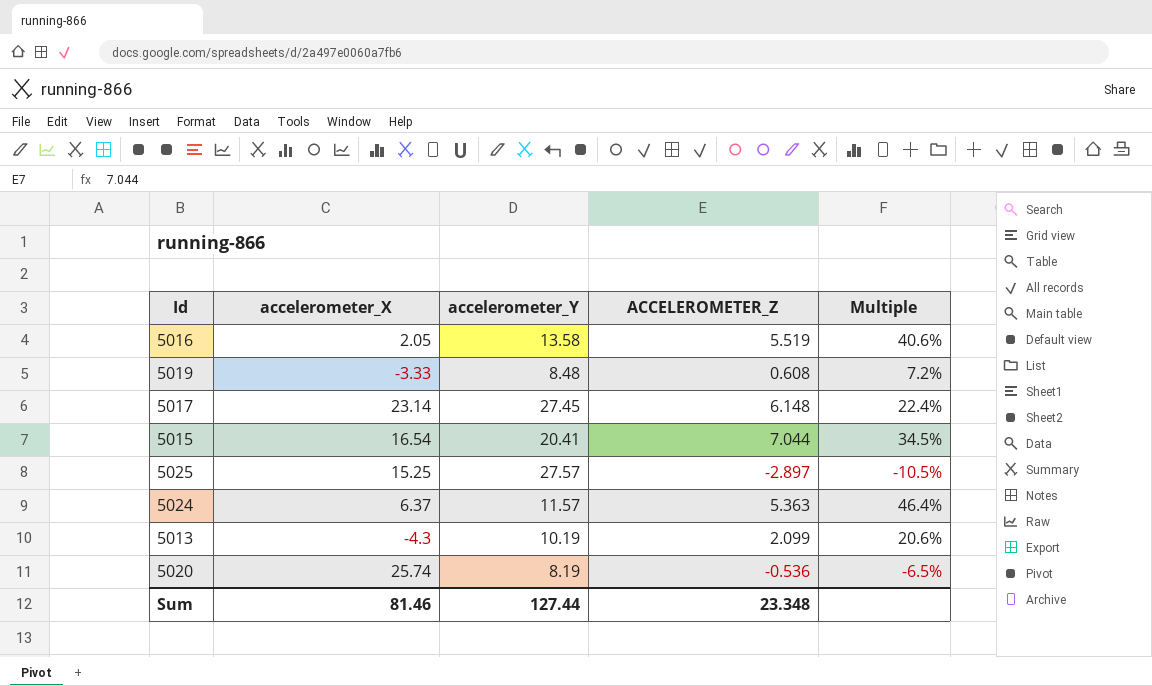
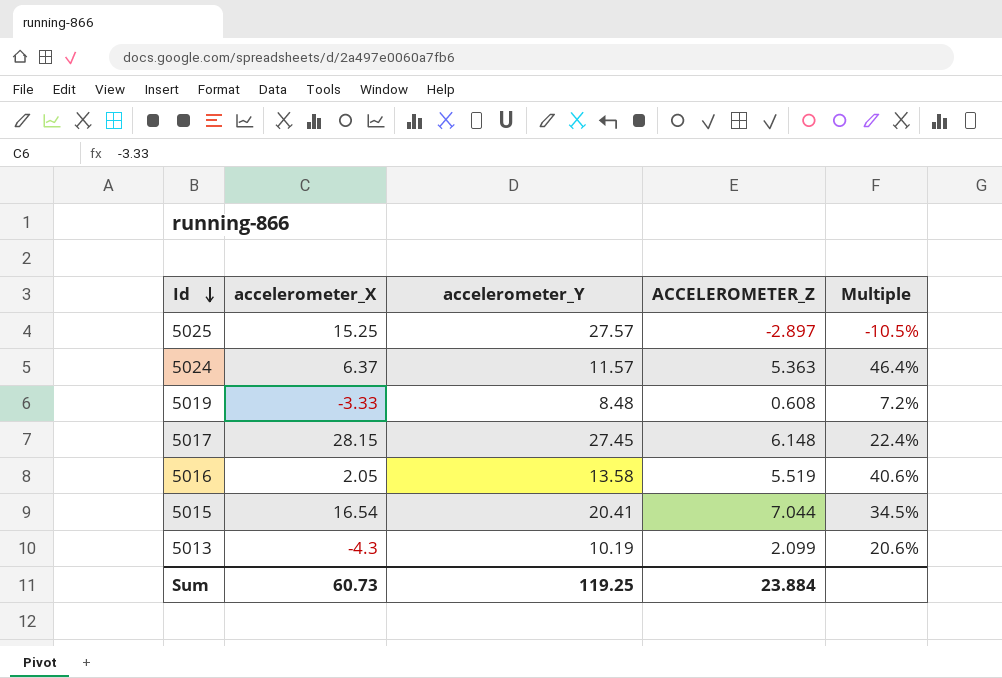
row order: none -> Id descending
row 5020: 25.74 | 8.19 | -0.536 | -6.5% -> none
5017 | accelerometer_X: 23.14 -> 28.15
Sum | accelerometer_X: 81.46 -> 60.73
Sum | accelerometer_Y: 127.44 -> 119.25
Sum | ACCELEROMETER_Z: 23.348 -> 23.884

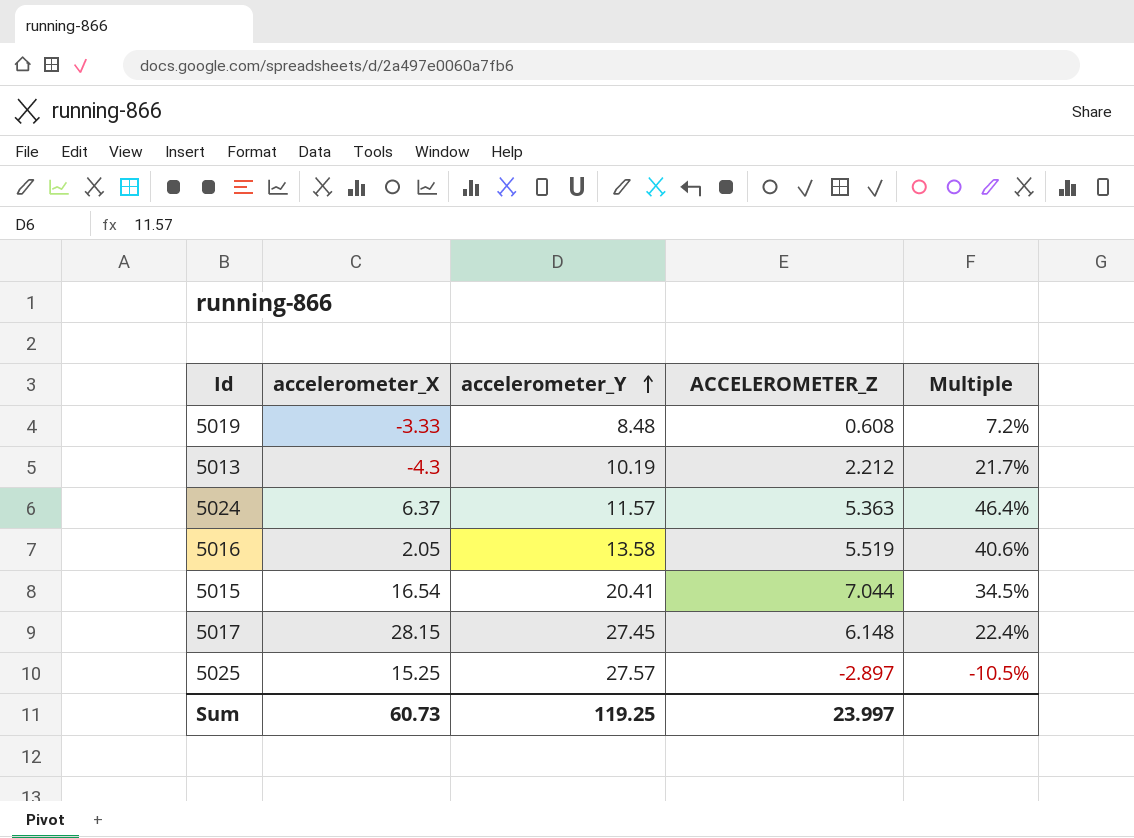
row order: Id descending -> accelerometer_Y ascending
5013 | ACCELEROMETER_Z: 2.099 -> 2.212
5013 | Multiple: 20.6% -> 21.7%
Sum | ACCELEROMETER_Z: 23.884 -> 23.997

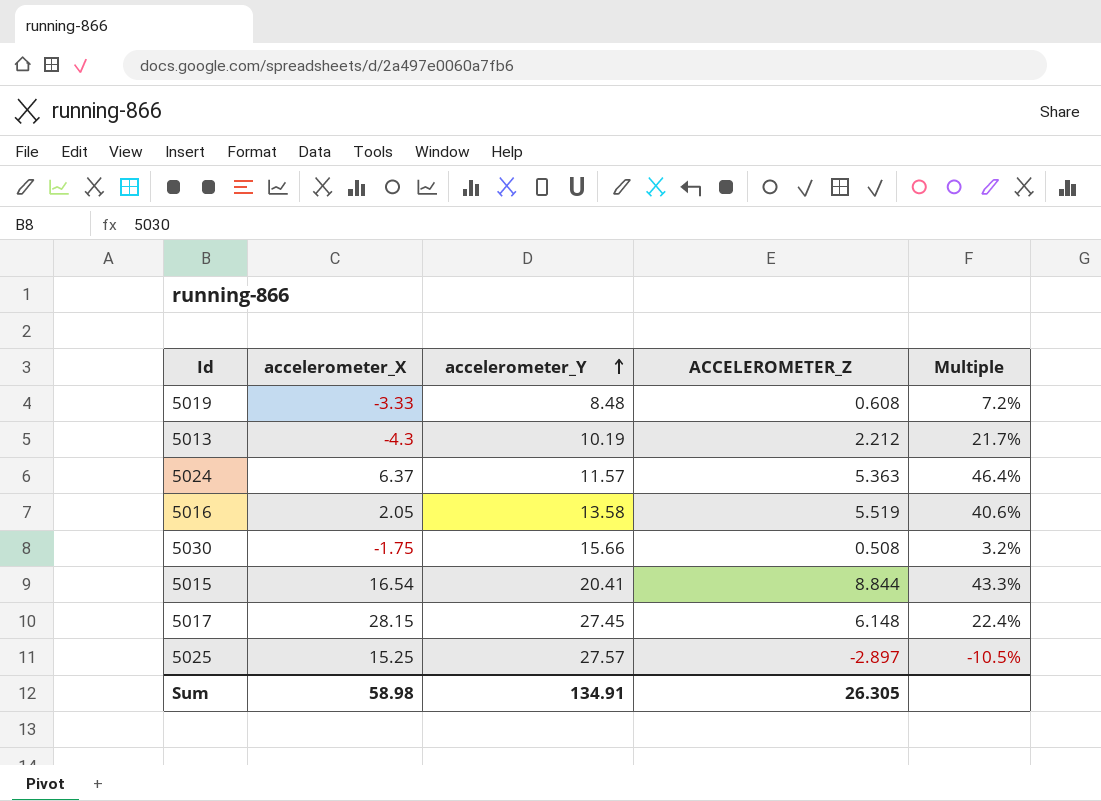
row 5030: none -> -1.75 | 15.66 | 0.508 | 3.2%
5015 | ACCELEROMETER_Z: 7.044 -> 8.844
5015 | Multiple: 34.5% -> 43.3%
Sum | accelerometer_X: 60.73 -> 58.98
Sum | accelerometer_Y: 119.25 -> 134.91
Sum | ACCELEROMETER_Z: 23.997 -> 26.305

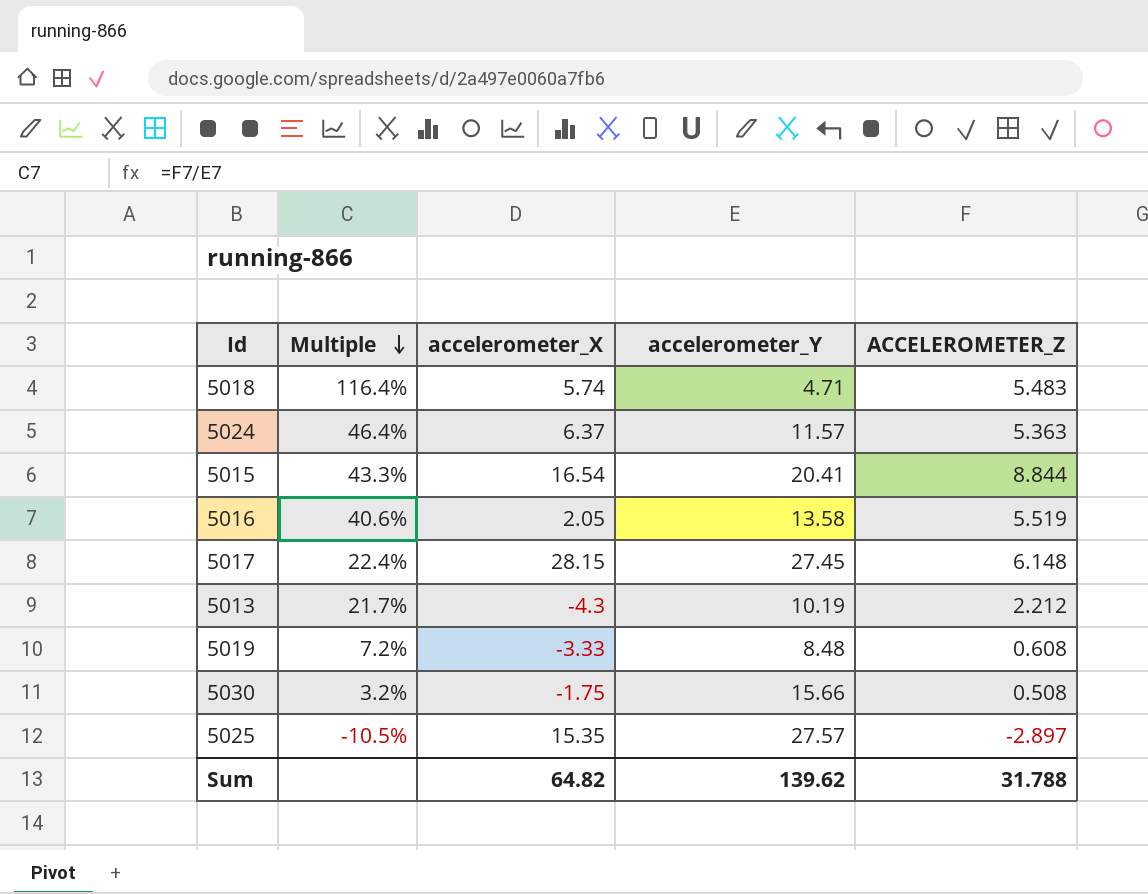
row order: accelerometer_Y ascending -> Multiple descending
column Multiple | position: 5 -> 2
row 5018: none -> 116.4% | 5.74 | 4.71 | 5.483
5025 | accelerometer_X: 15.25 -> 15.35
Sum | accelerometer_X: 58.98 -> 64.82
Sum | accelerometer_Y: 134.91 -> 139.62
Sum | ACCELEROMETER_Z: 26.305 -> 31.788

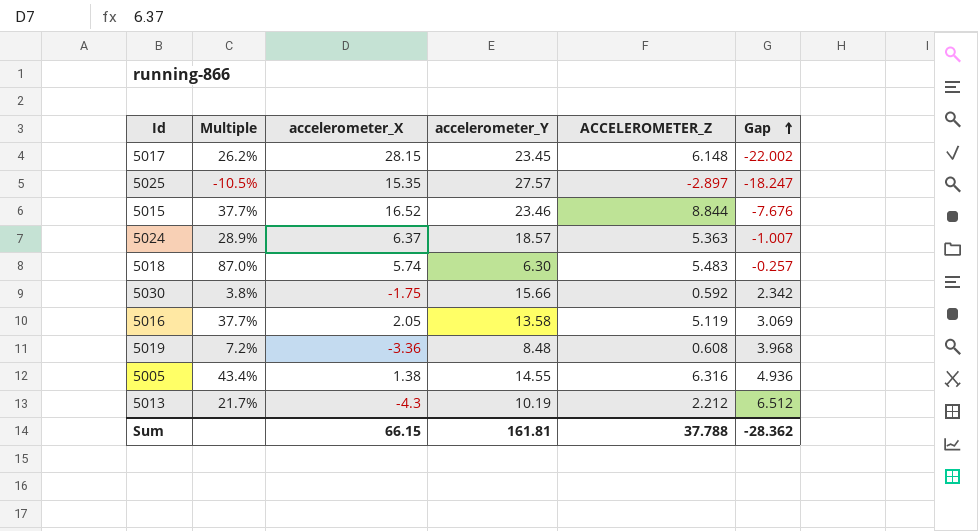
row order: Multiple descending -> Gap ascending
column Gap | formula: none -> [ACCELEROMETER_Z] - [accelerometer_X]
5017 | Multiple: 22.4% -> 26.2%
5017 | accelerometer_Y: 27.45 -> 23.45
5015 | Multiple: 43.3% -> 37.7%
5015 | accelerometer_X: 16.54 -> 16.52
5015 | accelerometer_Y: 20.41 -> 23.46
5024 | Multiple: 46.4% -> 28.9%
5024 | accelerometer_Y: 11.57 -> 18.57
5018 | Multiple: 116.4% -> 87.0%
5018 | accelerometer_Y: 4.71 -> 6.30
5030 | Multiple: 3.2% -> 3.8%
5030 | ACCELEROMETER_Z: 0.508 -> 0.592
5016 | Multiple: 40.6% -> 37.7%
5016 | ACCELEROMETER_Z: 5.519 -> 5.119
5019 | accelerometer_X: -3.33 -> -3.36
row 5005: none -> 43.4% | 1.38 | 14.55 | 6.316 | 4.936
Sum | accelerometer_X: 64.82 -> 66.15
Sum | accelerometer_Y: 139.62 -> 161.81
Sum | ACCELEROMETER_Z: 31.788 -> 37.788

